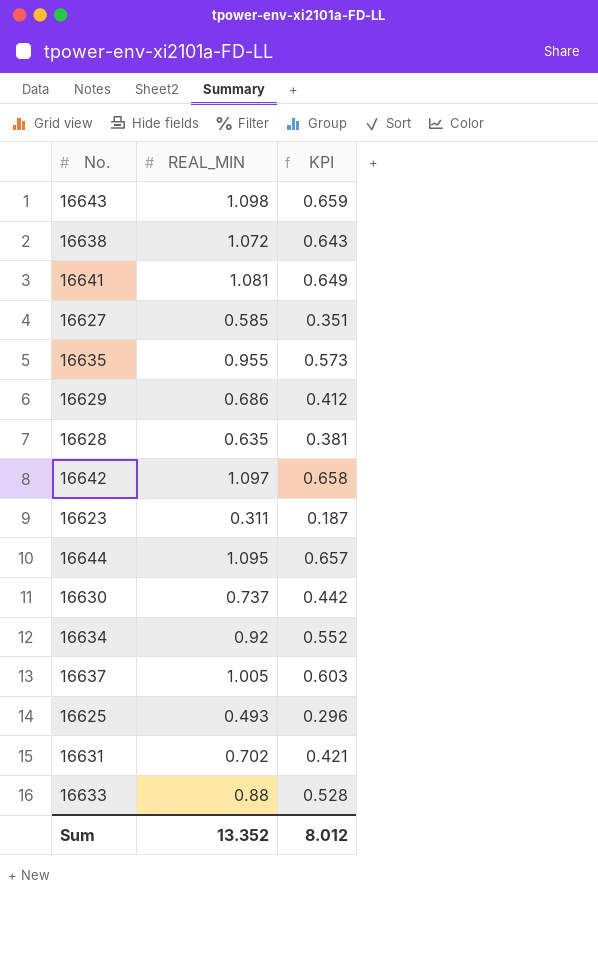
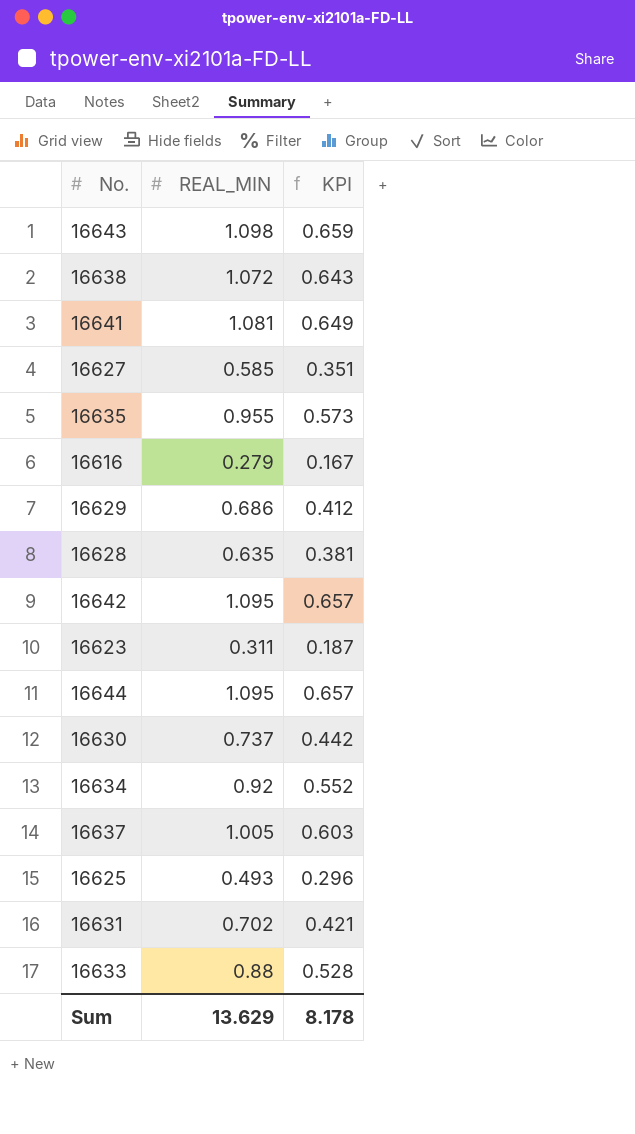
row 16616: none -> 0.279 | 0.167
16642 | REAL_MIN: 1.097 -> 1.095
16642 | KPI: 0.658 -> 0.657
Sum | REAL_MIN: 13.352 -> 13.629
Sum | KPI: 8.012 -> 8.178

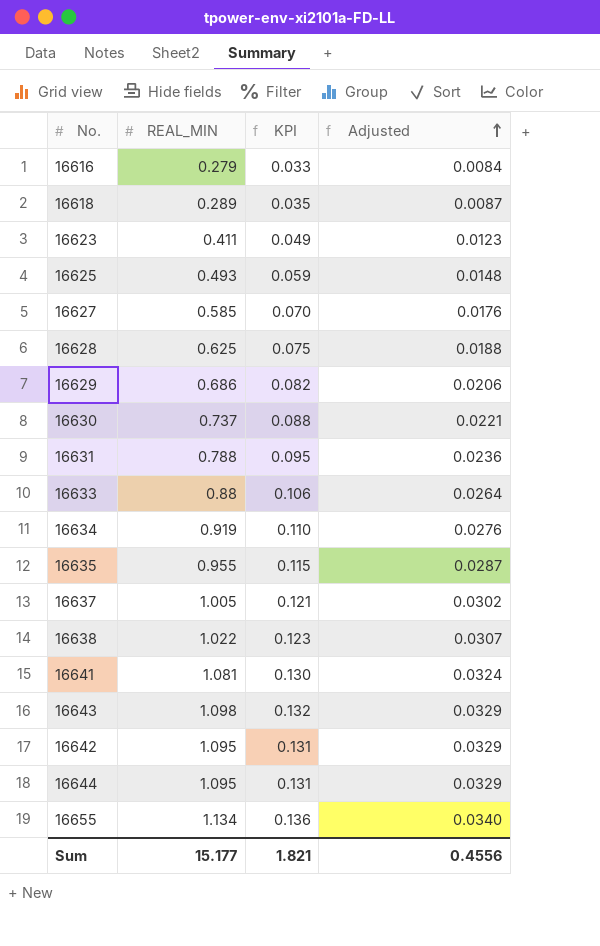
row order: none -> Adjusted ascending
column KPI | formula: [REAL_MIN] * 0.6 -> [REAL_MIN] * 0.12
column Adjusted | formula: none -> [REAL_MIN] * 0.03
row 16618: none -> 0.289 | 0.035 | 0.0087
16623 | REAL_MIN: 0.311 -> 0.411
16628 | REAL_MIN: 0.635 -> 0.625
16631 | REAL_MIN: 0.702 -> 0.788
16634 | REAL_MIN: 0.92 -> 0.919
16638 | REAL_MIN: 1.072 -> 1.022
row 16655: none -> 1.134 | 0.136 | 0.0340
Sum | REAL_MIN: 13.629 -> 15.177
Sum | KPI: 8.178 -> 1.821

